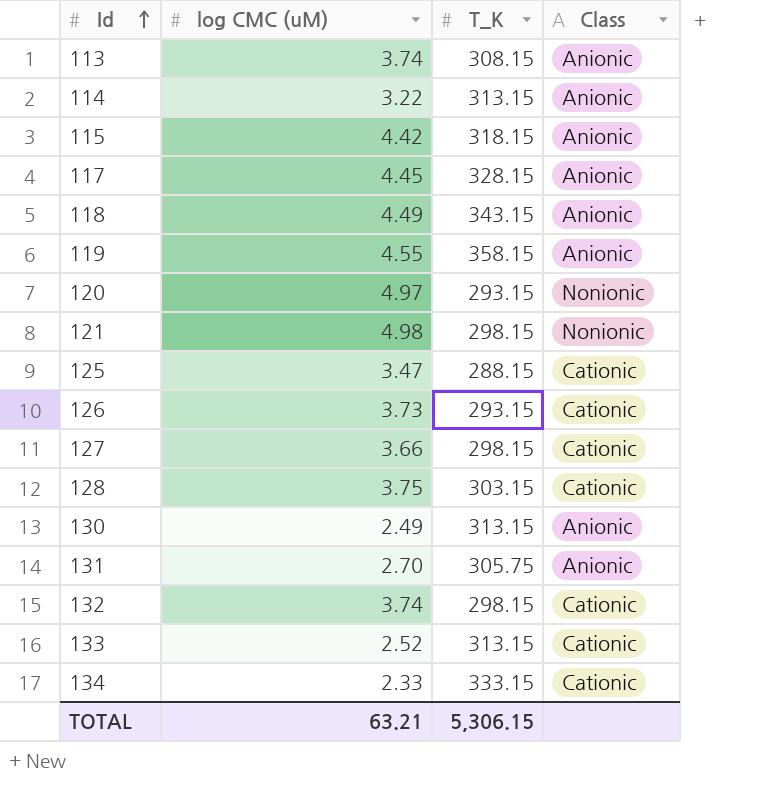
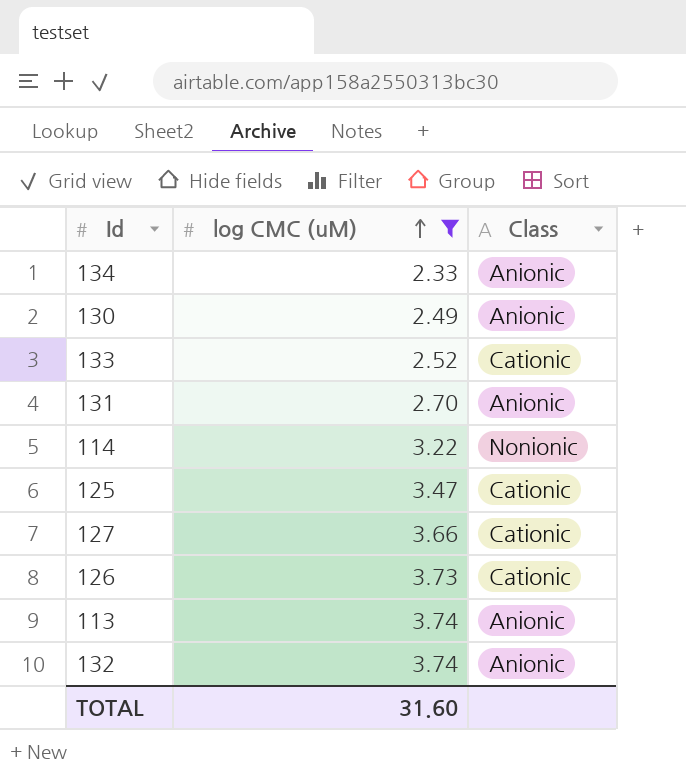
filter: none -> log CMC (uM) <= 3.74
row order: Id ascending -> log CMC (uM) ascending
column T_K | position: 3 -> none
134 | Class: Cationic -> Anionic
114 | Class: Anionic -> Nonionic
132 | Class: Cationic -> Anionic
TOTAL | log CMC (uM): 63.21 -> 31.60

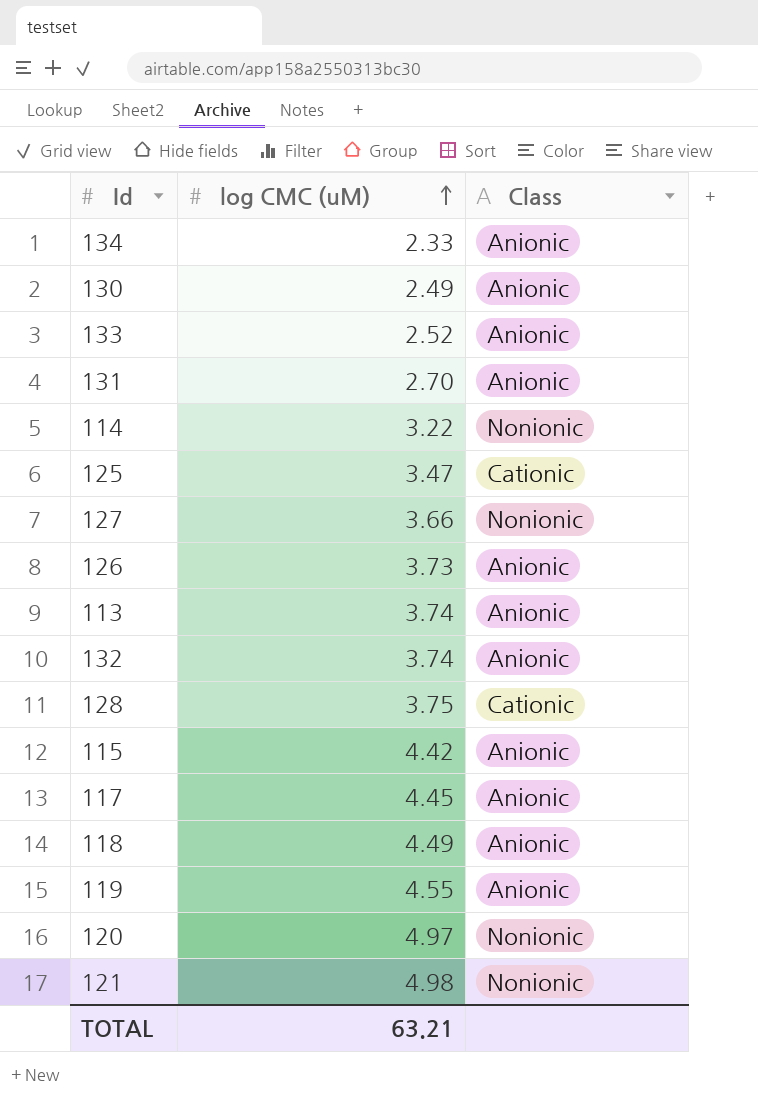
filter: log CMC (uM) <= 3.74 -> none
133 | Class: Cationic -> Anionic
127 | Class: Cationic -> Nonionic
126 | Class: Cationic -> Anionic
TOTAL | log CMC (uM): 31.60 -> 63.21

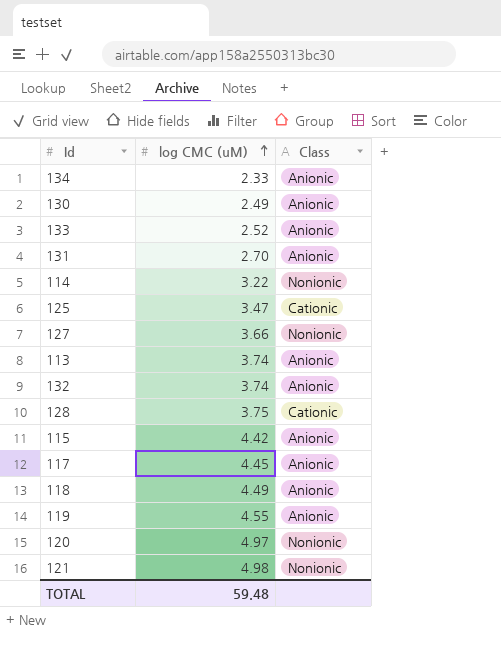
row 126: 3.73 | Anionic -> none
TOTAL | log CMC (uM): 63.21 -> 59.48

